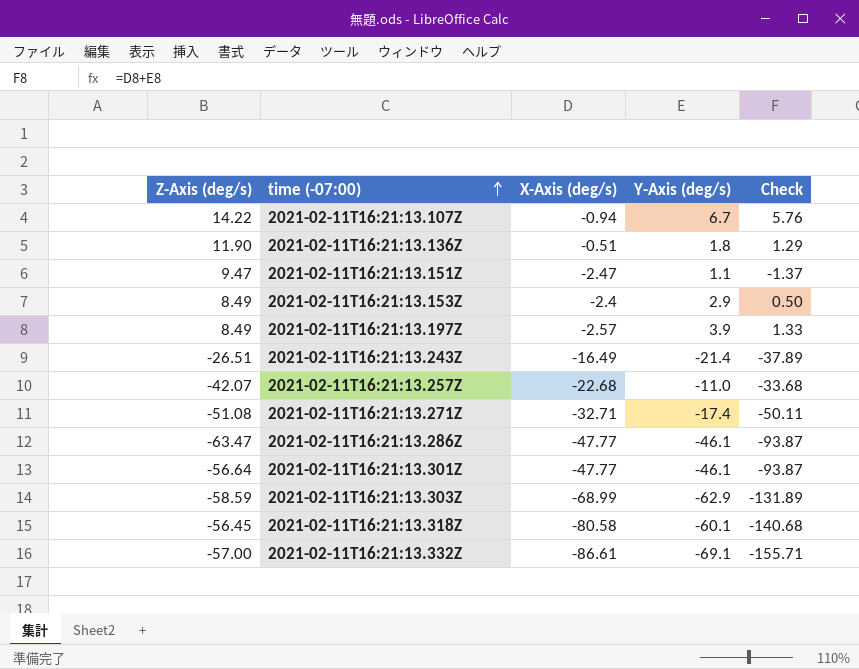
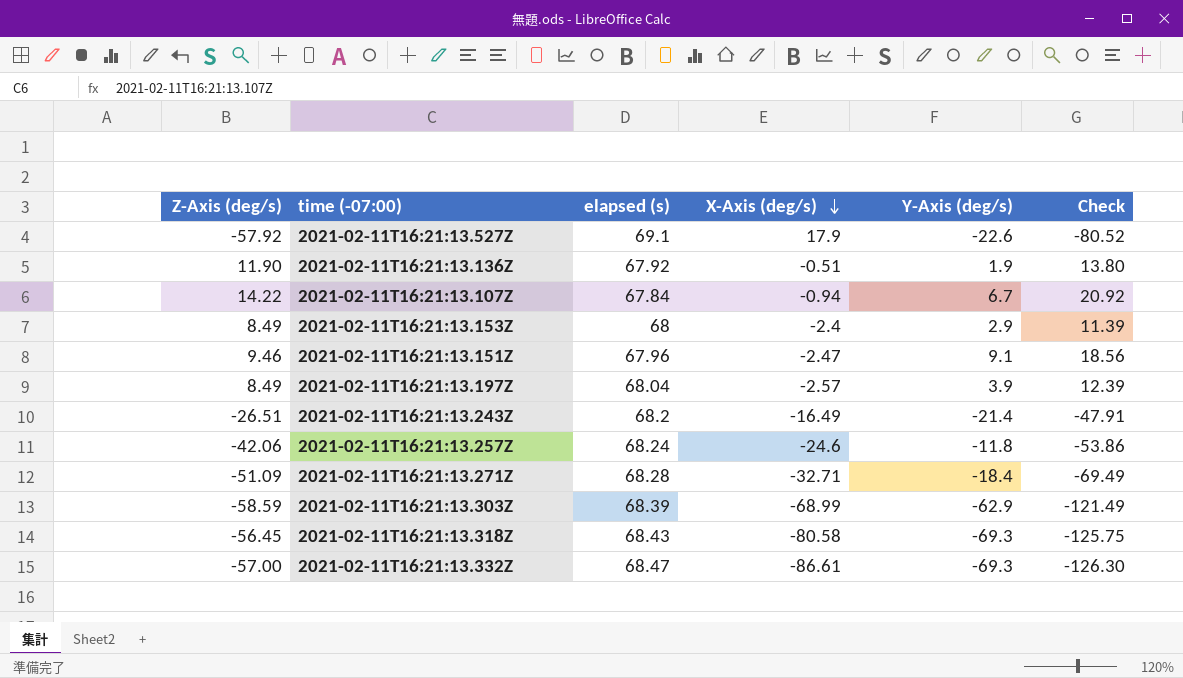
row order: time (-07:00) ascending -> X-Axis (deg/s) descending
column elapsed (s) | position: none -> 3
column Check | formula: [X-Axis (deg/s)] + [Y-Axis (deg/s)] -> [Z-Axis (deg/s)] + [Y-Axis (deg/s)]
row 2021-02-11T16:21:13.286Z: -63.47 | -47.77 | -46.1 | -93.87 -> none
row 2021-02-11T16:21:13.301Z: -56.64 | -47.77 | -46.1 | -93.87 -> none
row 2021-02-11T16:21:13.527Z: none -> -57.92 | 69.1 | 17.9 | -22.6 | -80.52
2021-02-11T16:21:13.136Z | Y-Axis (deg/s): 1.8 -> 1.9
2021-02-11T16:21:13.151Z | Z-Axis (deg/s): 9.47 -> 9.46
2021-02-11T16:21:13.151Z | Y-Axis (deg/s): 1.1 -> 9.1
2021-02-11T16:21:13.257Z | Z-Axis (deg/s): -42.07 -> -42.06
2021-02-11T16:21:13.257Z | X-Axis (deg/s): -22.68 -> -24.6
2021-02-11T16:21:13.257Z | Y-Axis (deg/s): -11.0 -> -11.8
2021-02-11T16:21:13.271Z | Z-Axis (deg/s): -51.08 -> -51.09
2021-02-11T16:21:13.271Z | Y-Axis (deg/s): -17.4 -> -18.4
2021-02-11T16:21:13.318Z | Y-Axis (deg/s): -60.1 -> -69.3
2021-02-11T16:21:13.332Z | Y-Axis (deg/s): -69.1 -> -69.3

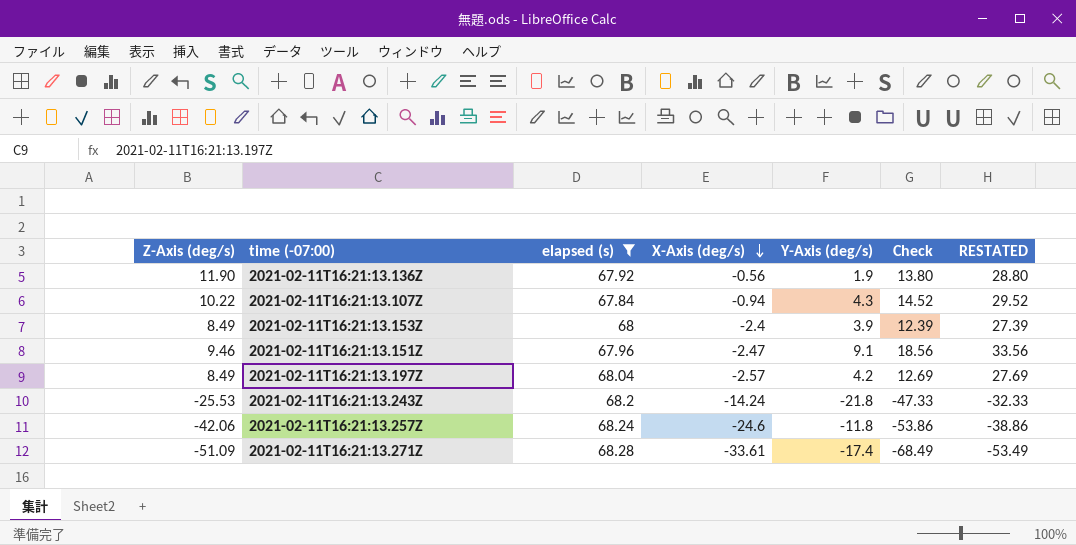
filter: none -> elapsed (s) <= 68.28
column RESTATED | formula: none -> [Check] + 15
2021-02-11T16:21:13.136Z | X-Axis (deg/s): -0.51 -> -0.56
2021-02-11T16:21:13.107Z | Z-Axis (deg/s): 14.22 -> 10.22
2021-02-11T16:21:13.107Z | Y-Axis (deg/s): 6.7 -> 4.3
2021-02-11T16:21:13.107Z | Check: 20.92 -> 14.52
2021-02-11T16:21:13.153Z | Y-Axis (deg/s): 2.9 -> 3.9
2021-02-11T16:21:13.153Z | Check: 11.39 -> 12.39
2021-02-11T16:21:13.197Z | Y-Axis (deg/s): 3.9 -> 4.2
2021-02-11T16:21:13.197Z | Check: 12.39 -> 12.69
2021-02-11T16:21:13.243Z | Z-Axis (deg/s): -26.51 -> -25.53
2021-02-11T16:21:13.243Z | X-Axis (deg/s): -16.49 -> -14.24
2021-02-11T16:21:13.243Z | Y-Axis (deg/s): -21.4 -> -21.8
2021-02-11T16:21:13.243Z | Check: -47.91 -> -47.33
2021-02-11T16:21:13.271Z | X-Axis (deg/s): -32.71 -> -33.61
2021-02-11T16:21:13.271Z | Y-Axis (deg/s): -18.4 -> -17.4
2021-02-11T16:21:13.271Z | Check: -69.49 -> -68.49

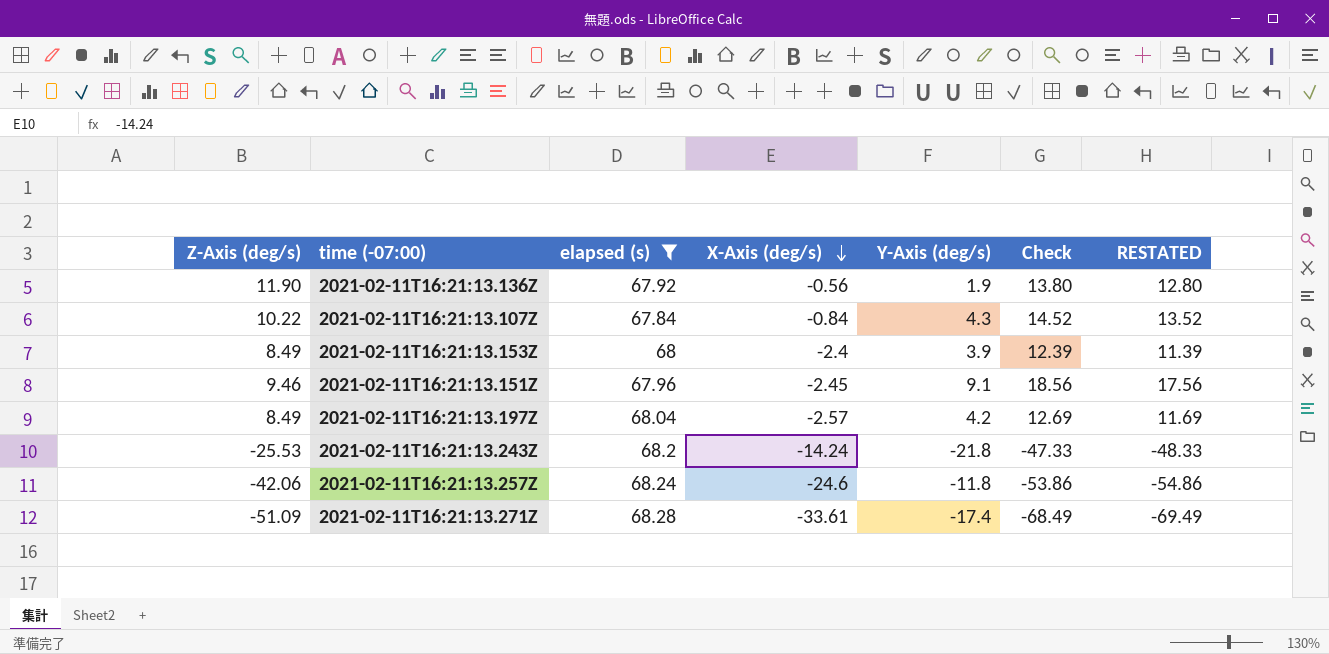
column RESTATED | formula: [Check] + 15 -> [Check] - 1
2021-02-11T16:21:13.107Z | X-Axis (deg/s): -0.94 -> -0.84
2021-02-11T16:21:13.151Z | X-Axis (deg/s): -2.47 -> -2.45

